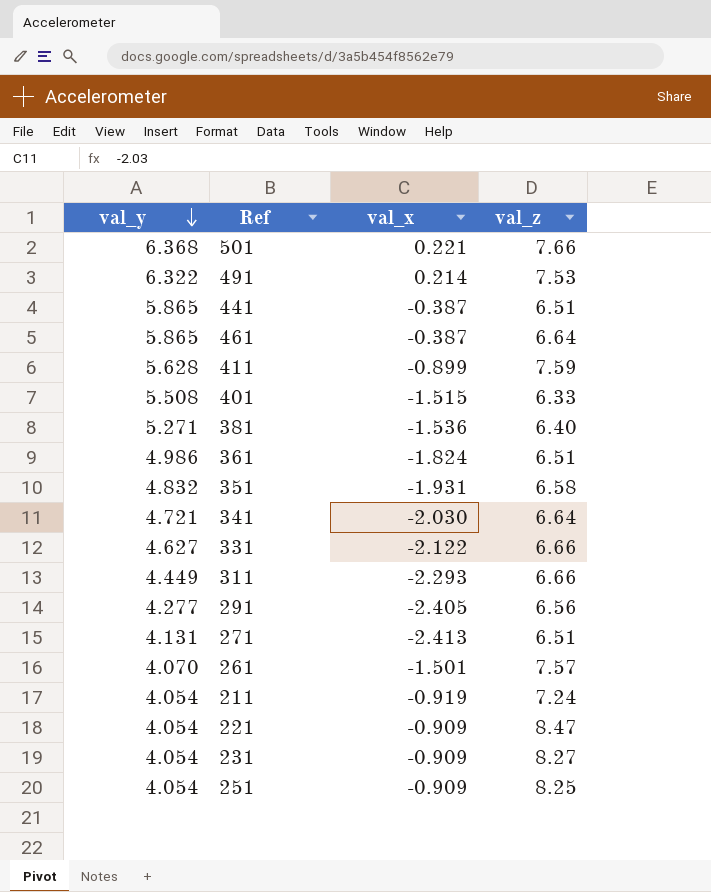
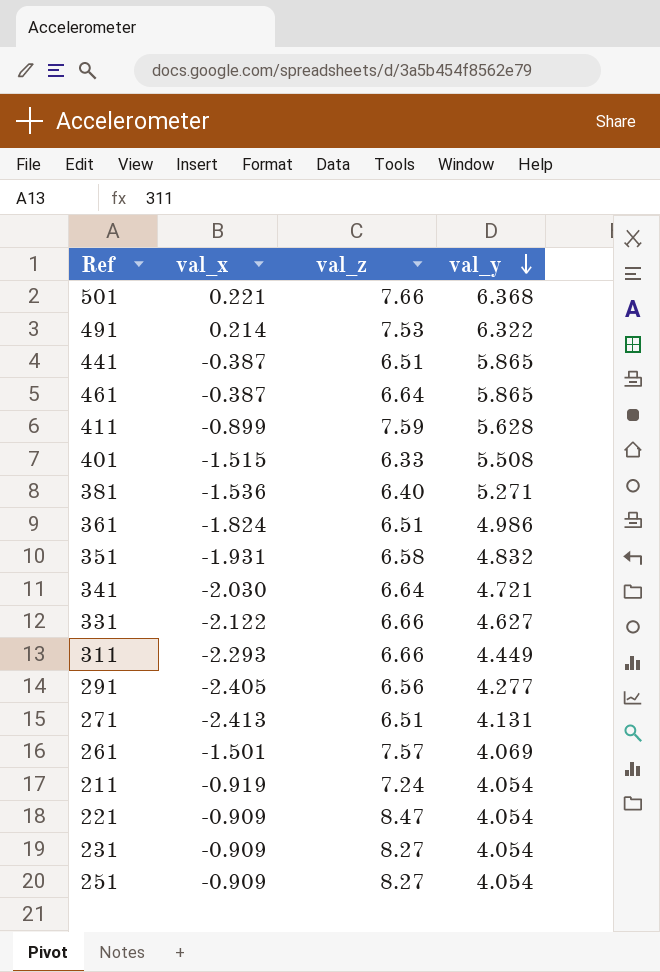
column val_y | position: 1 -> 4
261 | val_y: 4.070 -> 4.069
251 | val_z: 8.25 -> 8.27

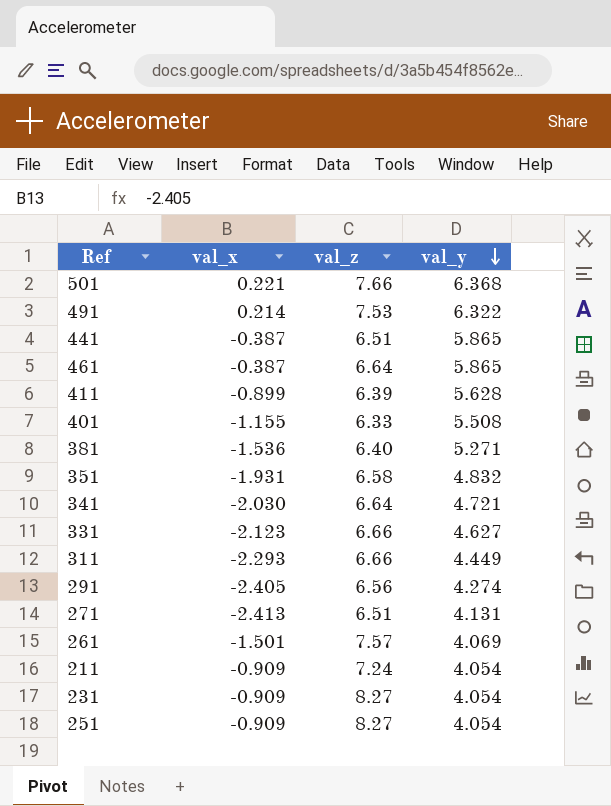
row 361: -1.824 | 6.51 | 4.986 -> none
row 221: -0.909 | 8.47 | 4.054 -> none
411 | val_z: 7.59 -> 6.39
401 | val_x: -1.515 -> -1.155
331 | val_x: -2.122 -> -2.123
291 | val_y: 4.277 -> 4.274
211 | val_x: -0.919 -> -0.909

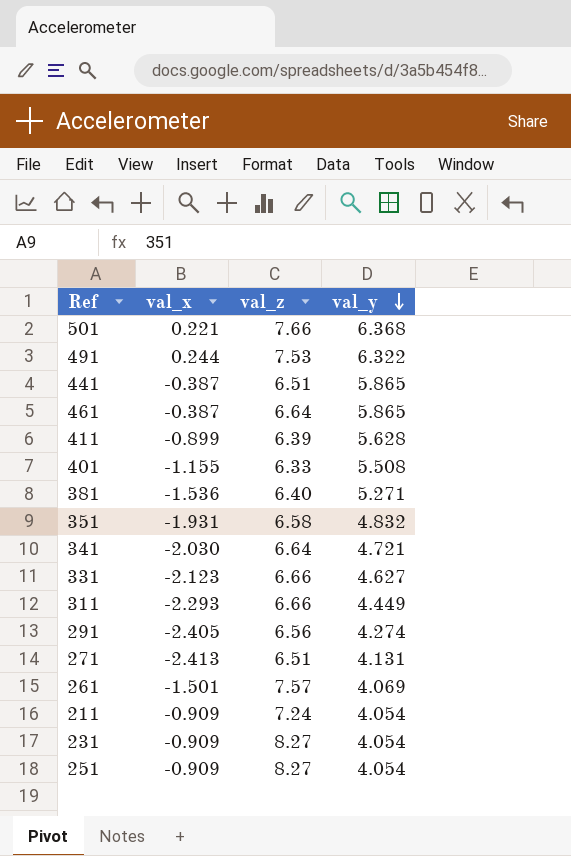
491 | val_x: 0.214 -> 0.244

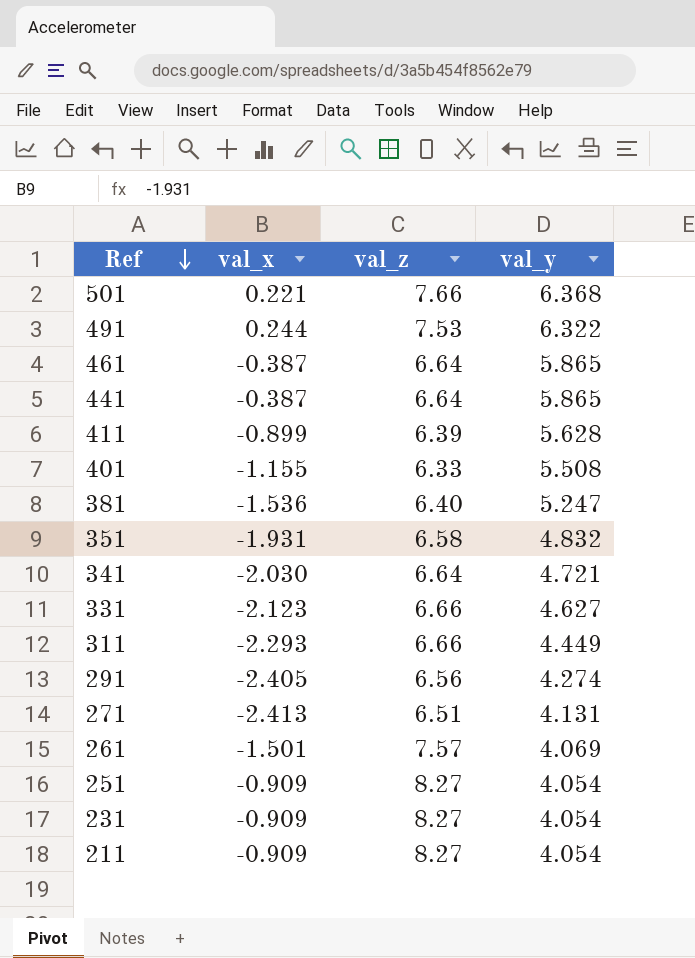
row order: val_y descending -> Ref descending
441 | val_z: 6.51 -> 6.64
381 | val_y: 5.271 -> 5.247
211 | val_z: 7.24 -> 8.27

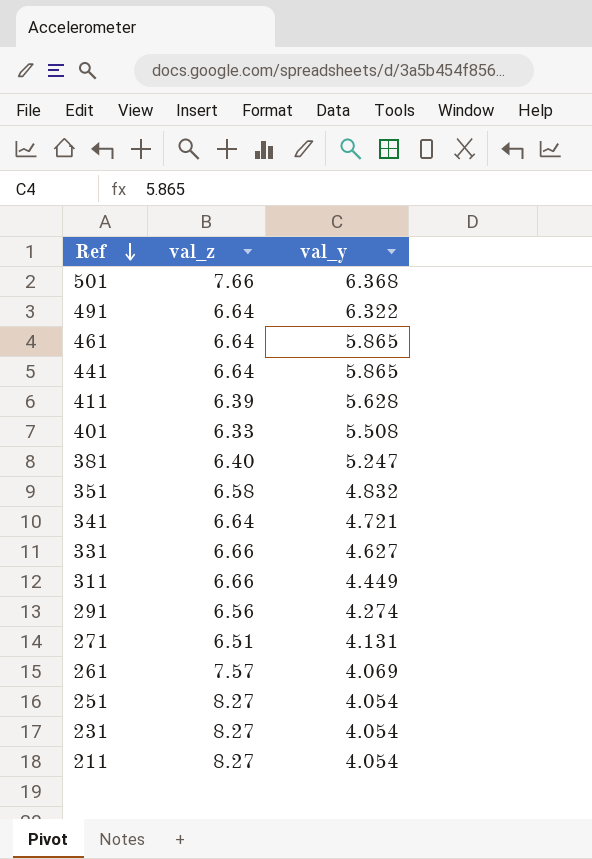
column val_x | position: 2 -> none
491 | val_z: 7.53 -> 6.64

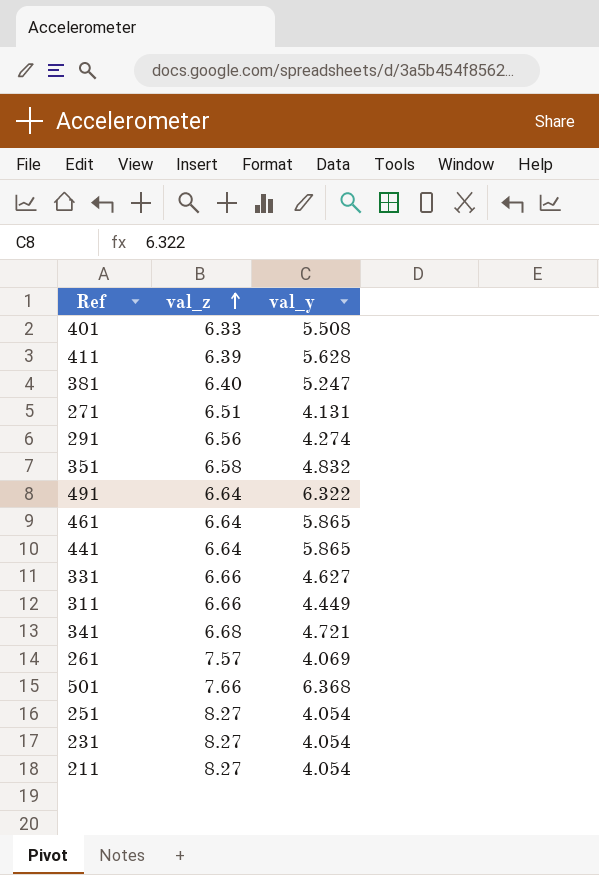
row order: Ref descending -> val_z ascending
341 | val_z: 6.64 -> 6.68

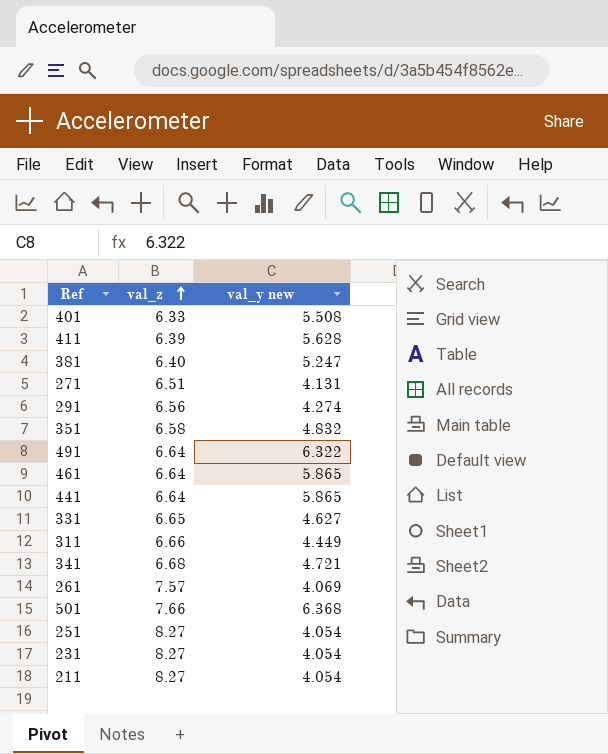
column name: val_y -> val_y new
331 | val_z: 6.66 -> 6.65

